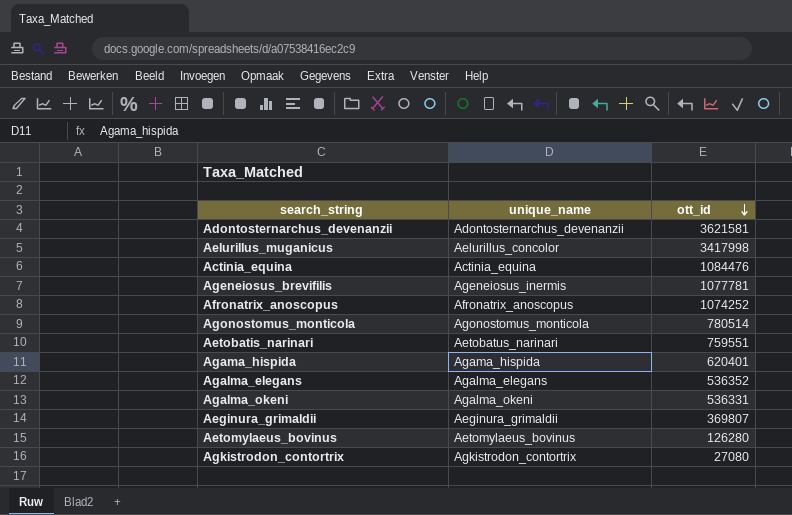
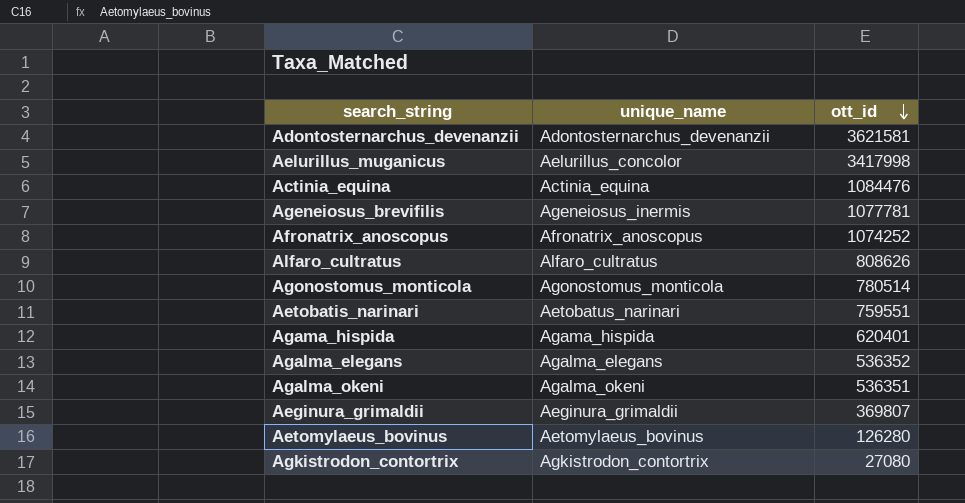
row Alfaro_cultratus: none -> Alfaro_cultratus | 808626
Agalma_okeni | ott_id: 536331 -> 536351

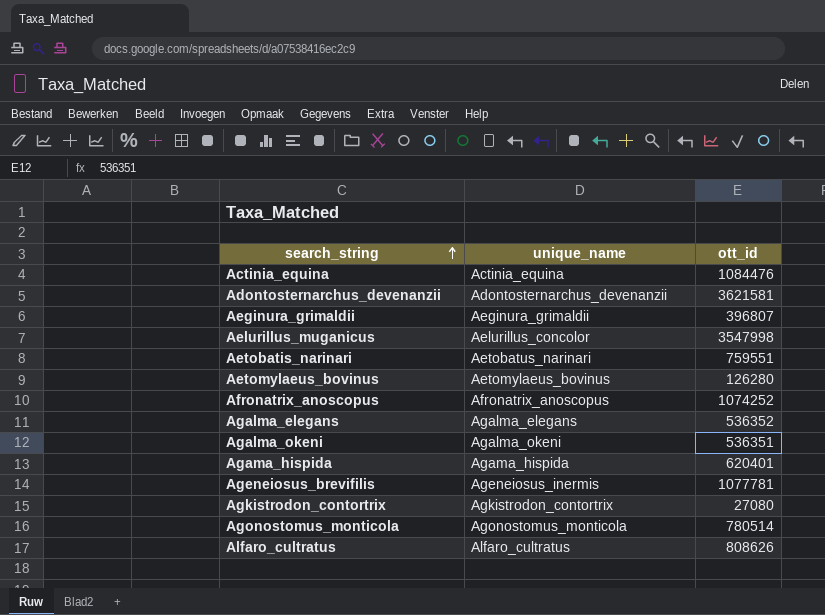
row order: ott_id descending -> search_string ascending
Aeginura_grimaldii | ott_id: 369807 -> 396807
Aelurillus_muganicus | ott_id: 3417998 -> 3547998

